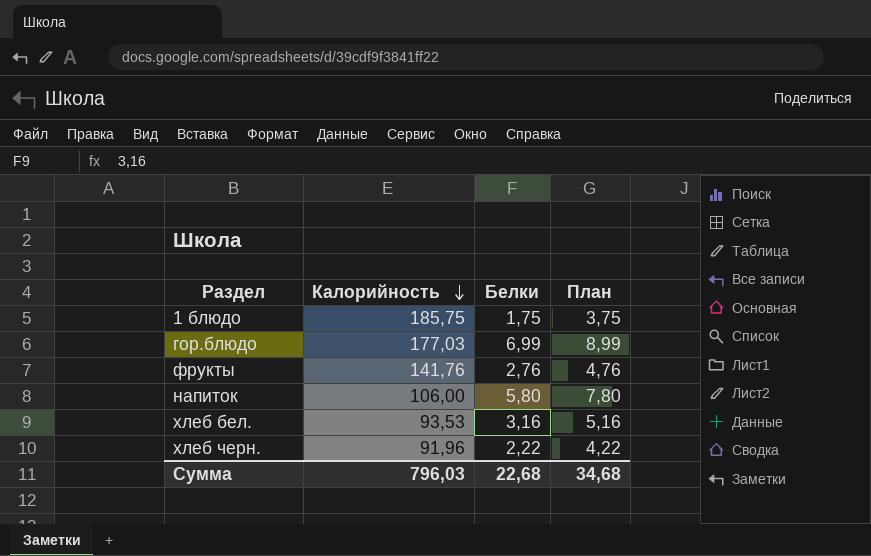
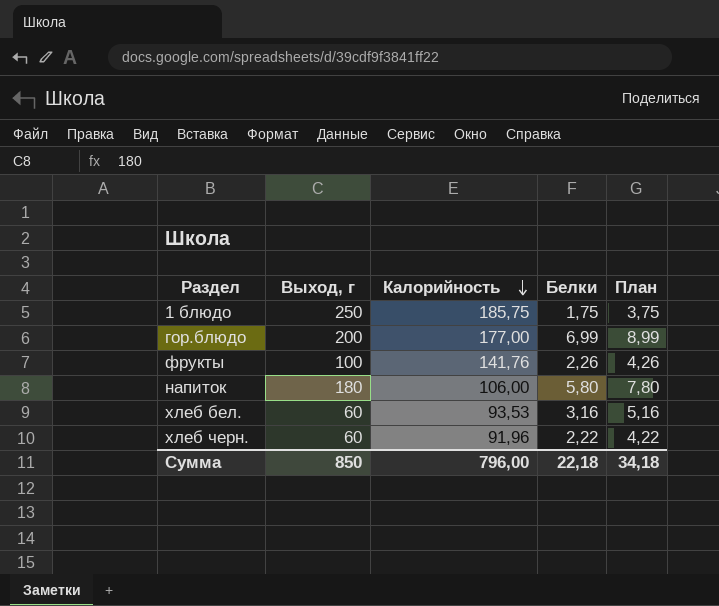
column Выход, г | position: none -> 2
гор.блюдо | Калорийность: 177,03 -> 177,00
фрукты | Белки: 2,76 -> 2,26
фрукты | План: 4,76 -> 4,26
Сумма | Калорийность: 796,03 -> 796,00
Сумма | Белки: 22,68 -> 22,18
Сумма | План: 34,68 -> 34,18

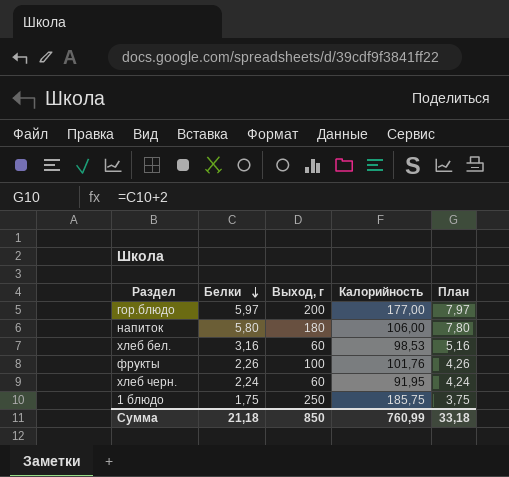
row order: Калорийность descending -> Белки descending
column Белки | position: 4 -> 2
гор.блюдо | Белки: 6,99 -> 5,97
гор.блюдо | План: 8,99 -> 7,97
хлеб бел. | Калорийность: 93,53 -> 98,53
фрукты | Калорийность: 141,76 -> 101,76
хлеб черн. | Белки: 2,22 -> 2,24
хлеб черн. | Калорийность: 91,96 -> 91,95
хлеб черн. | План: 4,22 -> 4,24
Сумма | Белки: 22,18 -> 21,18
Сумма | Калорийность: 796,00 -> 760,99
Сумма | План: 34,18 -> 33,18

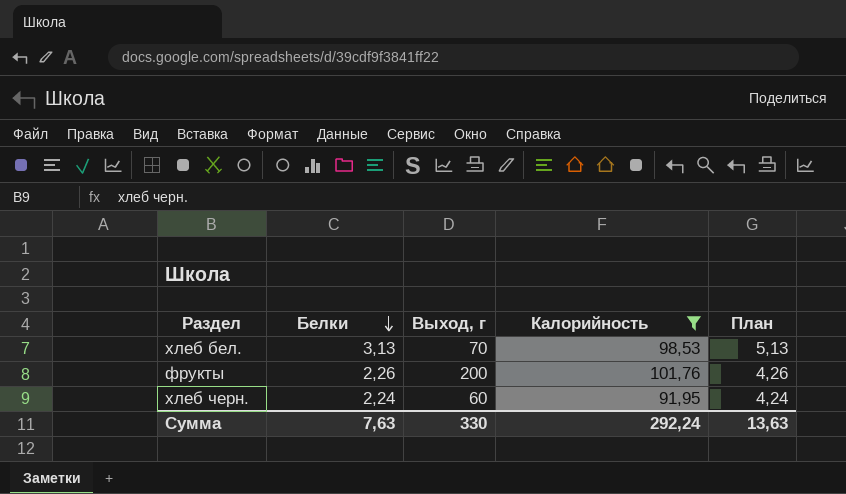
filter: none -> Калорийность <= 101,76
хлеб бел. | Белки: 3,16 -> 3,13
хлеб бел. | Выход, г: 60 -> 70
хлеб бел. | План: 5,16 -> 5,13
фрукты | Выход, г: 100 -> 200
Сумма | Белки: 21,18 -> 7,63
Сумма | Выход, г: 850 -> 330
Сумма | Калорийность: 760,99 -> 292,24
Сумма | План: 33,18 -> 13,63

